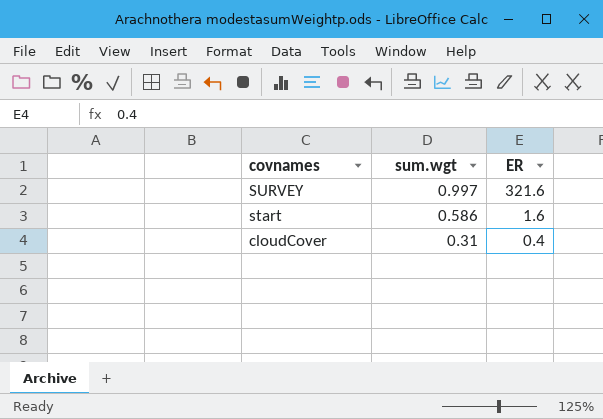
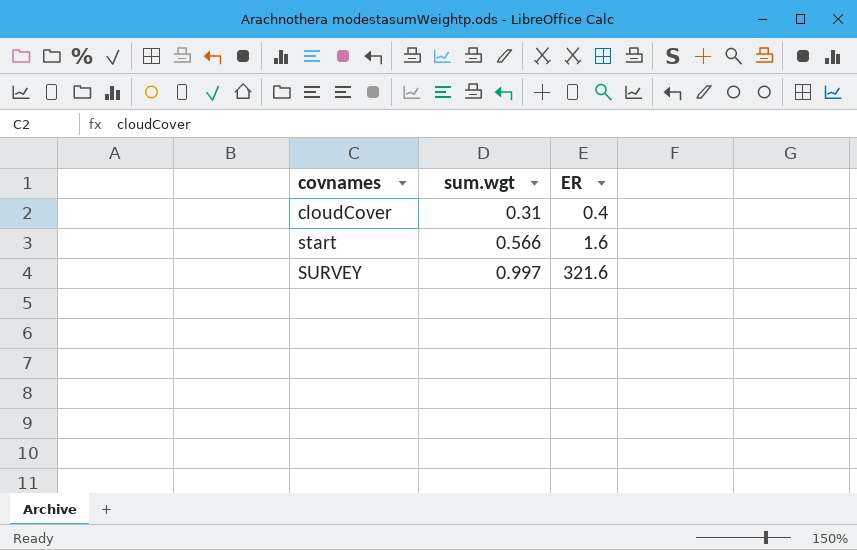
row order: covnames descending -> covnames ascending
start | sum.wgt: 0.586 -> 0.566

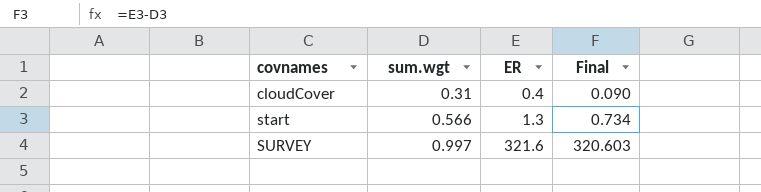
column Final | formula: none -> [ER] - [sum.wgt]
start | ER: 1.6 -> 1.3

